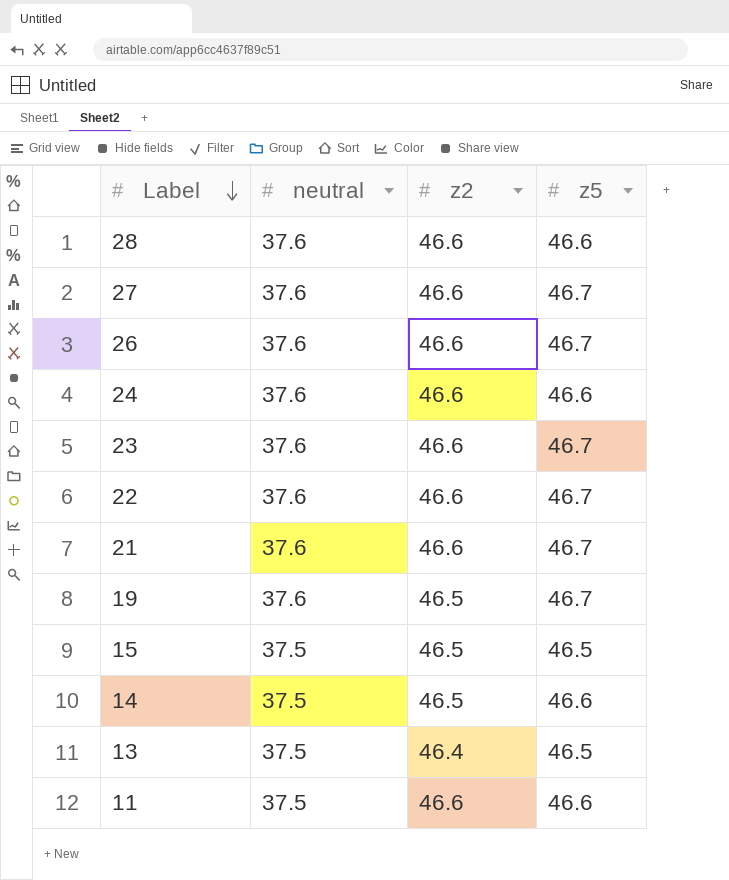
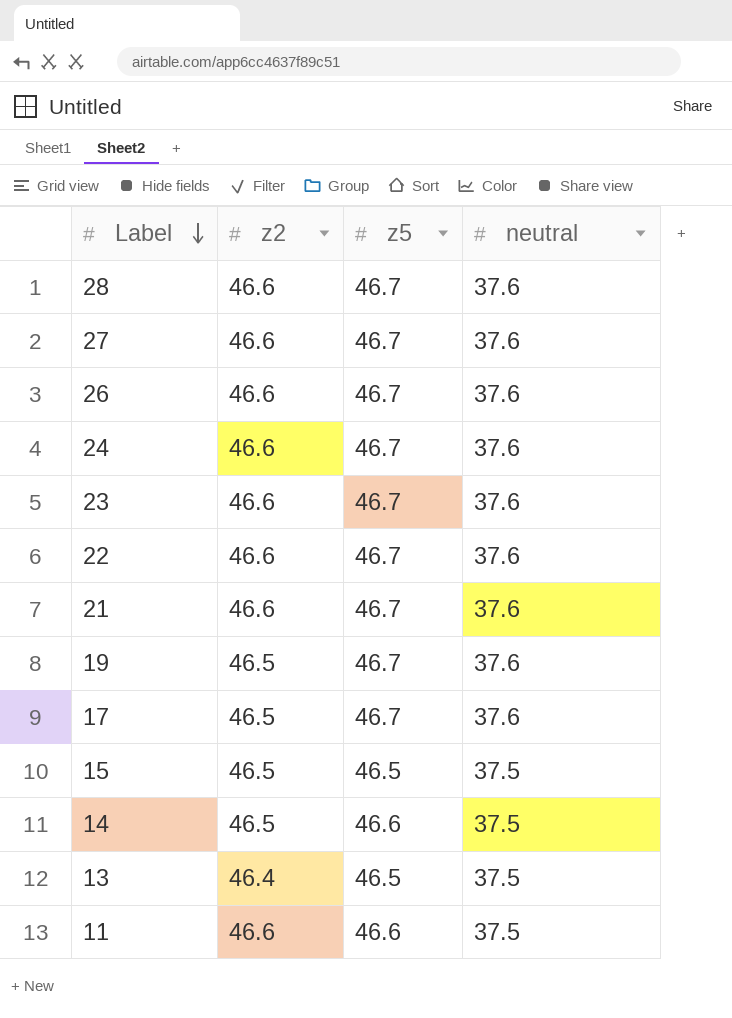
column neutral | position: 2 -> 4
28 | z5: 46.6 -> 46.7
24 | z5: 46.6 -> 46.7
row 17: none -> 46.5 | 46.7 | 37.6

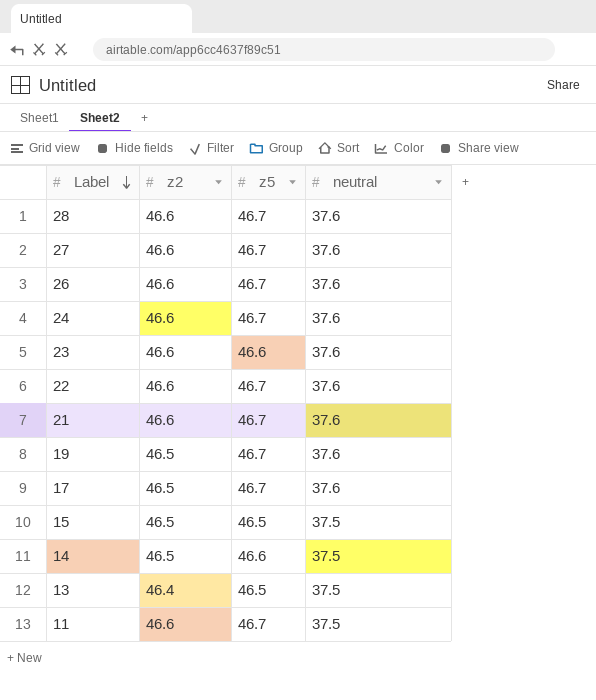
23 | z5: 46.7 -> 46.6
11 | z5: 46.6 -> 46.7

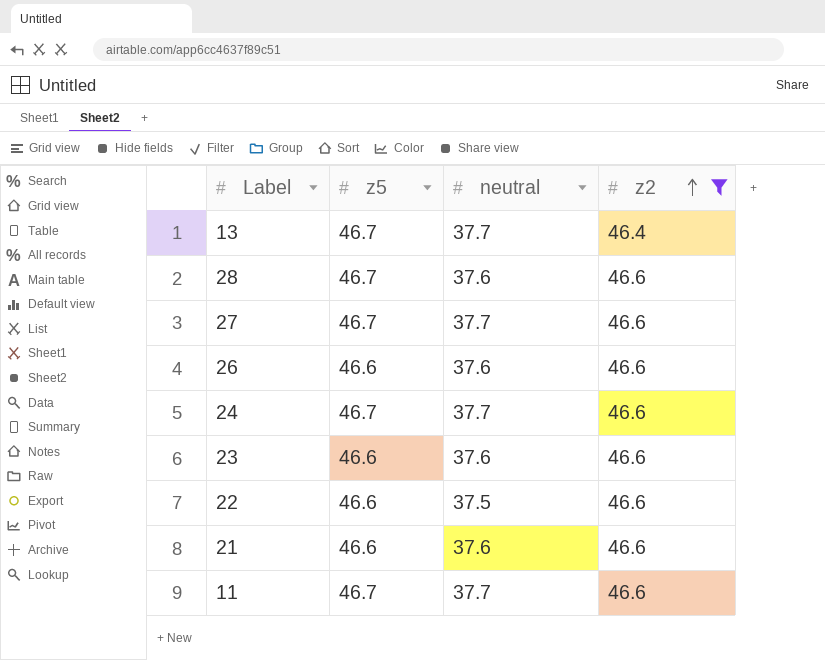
filter: none -> z2 != 46.5
row order: Label descending -> z2 ascending
column z2 | position: 2 -> 4
13 | z5: 46.5 -> 46.7
13 | neutral: 37.5 -> 37.7
27 | neutral: 37.6 -> 37.7
26 | z5: 46.7 -> 46.6
24 | neutral: 37.6 -> 37.7
22 | z5: 46.7 -> 46.6
22 | neutral: 37.6 -> 37.5
21 | z5: 46.7 -> 46.6
11 | neutral: 37.5 -> 37.7

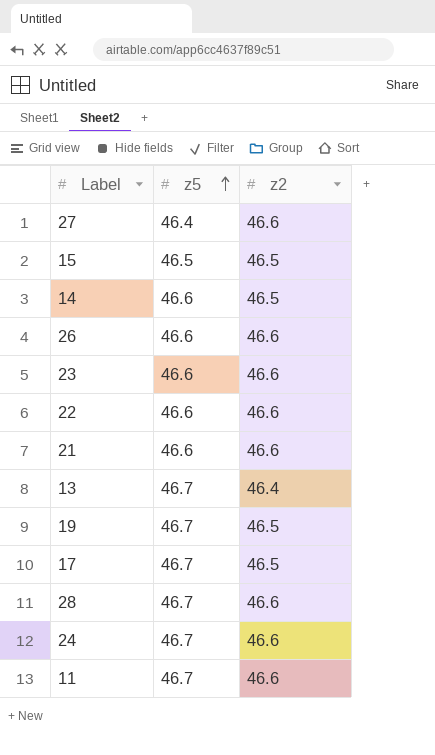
filter: z2 != 46.5 -> none
row order: z2 ascending -> z5 ascending
column neutral | position: 3 -> none
27 | z5: 46.7 -> 46.4

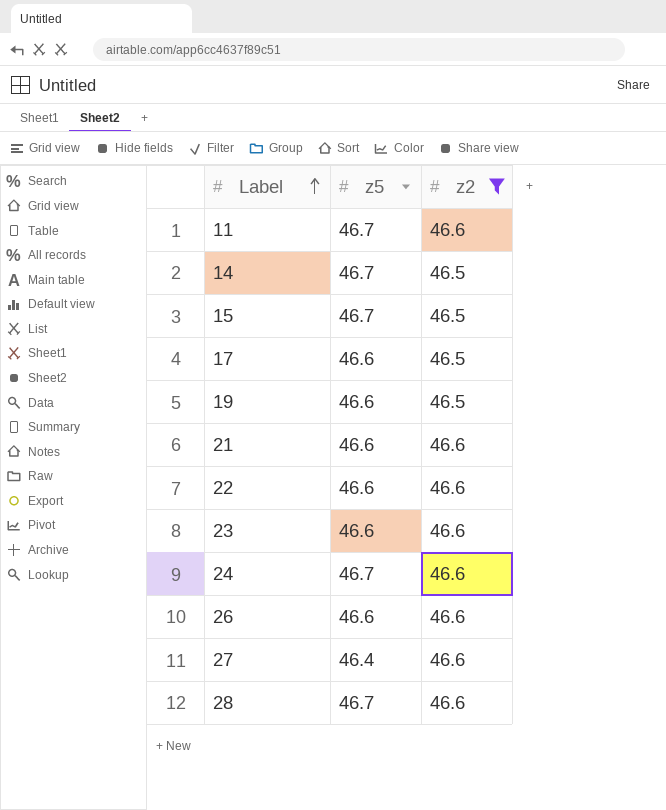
filter: none -> z2 != 46.4
row order: z5 ascending -> Label ascending
14 | z5: 46.6 -> 46.7
15 | z5: 46.5 -> 46.7
17 | z5: 46.7 -> 46.6
19 | z5: 46.7 -> 46.6

